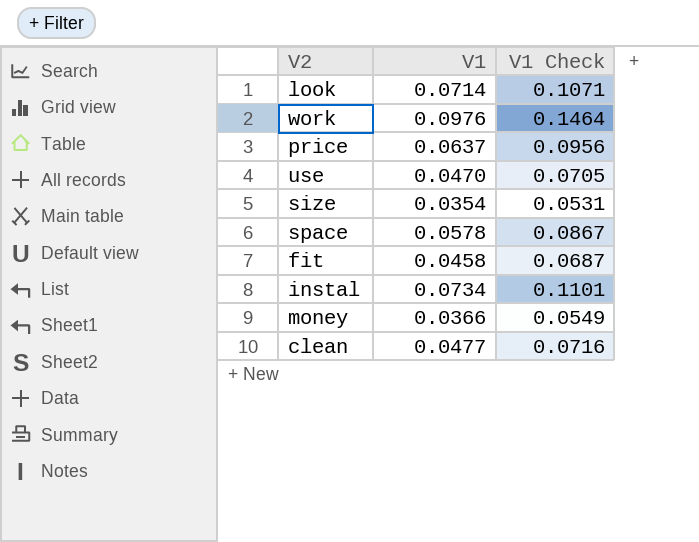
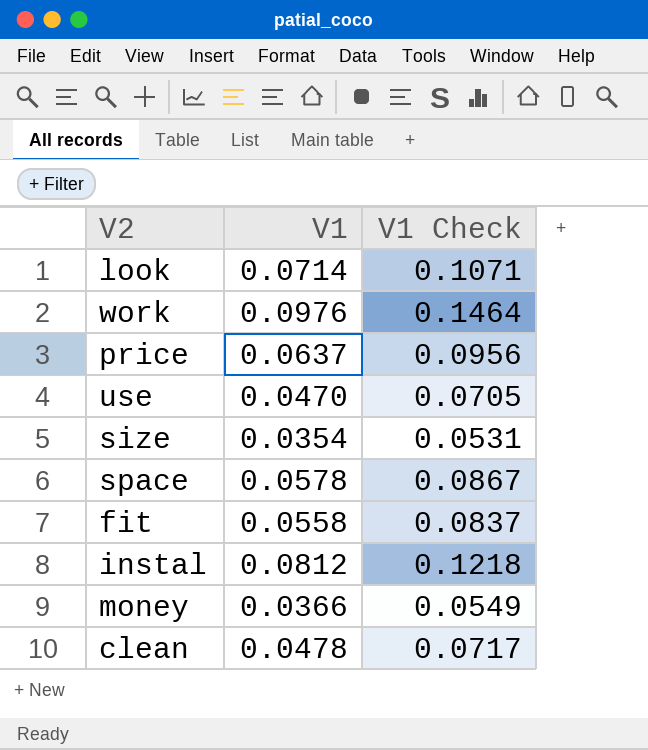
fit | V1: 0.0458 -> 0.0558
fit | V1 Check: 0.0687 -> 0.0837
instal | V1: 0.0734 -> 0.0812
instal | V1 Check: 0.1101 -> 0.1218
clean | V1: 0.0477 -> 0.0478
clean | V1 Check: 0.0716 -> 0.0717

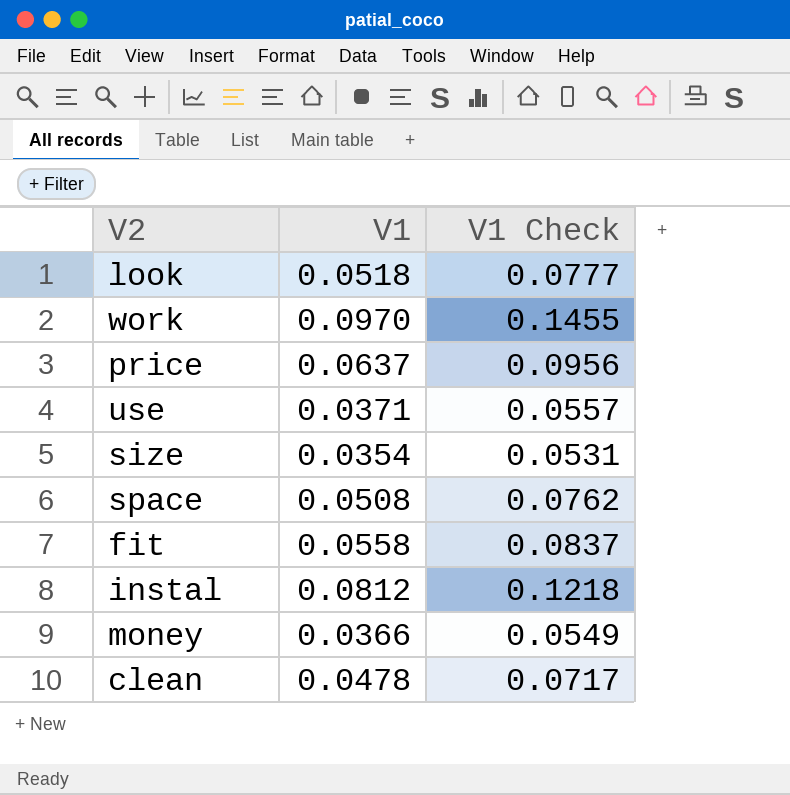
look | V1: 0.0714 -> 0.0518
look | V1 Check: 0.1071 -> 0.0777
work | V1: 0.0976 -> 0.0970
work | V1 Check: 0.1464 -> 0.1455
use | V1: 0.0470 -> 0.0371
use | V1 Check: 0.0705 -> 0.0557
space | V1: 0.0578 -> 0.0508
space | V1 Check: 0.0867 -> 0.0762

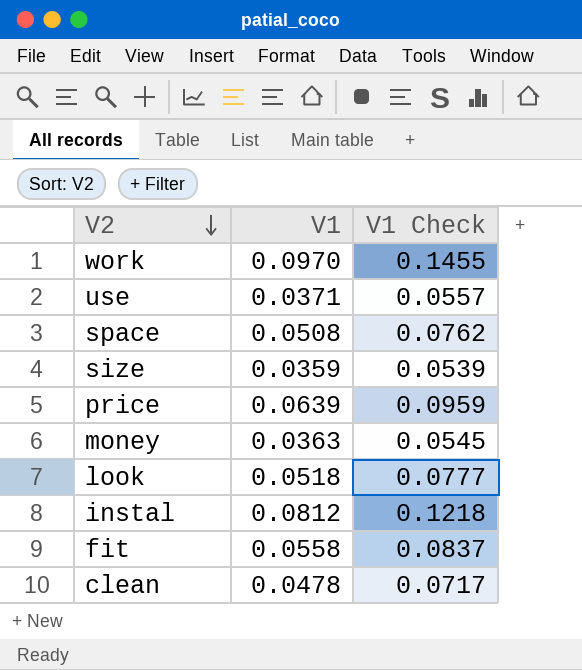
row order: none -> V2 descending
size | V1: 0.0354 -> 0.0359
size | V1 Check: 0.0531 -> 0.0539
price | V1: 0.0637 -> 0.0639
price | V1 Check: 0.0956 -> 0.0959
money | V1: 0.0366 -> 0.0363
money | V1 Check: 0.0549 -> 0.0545

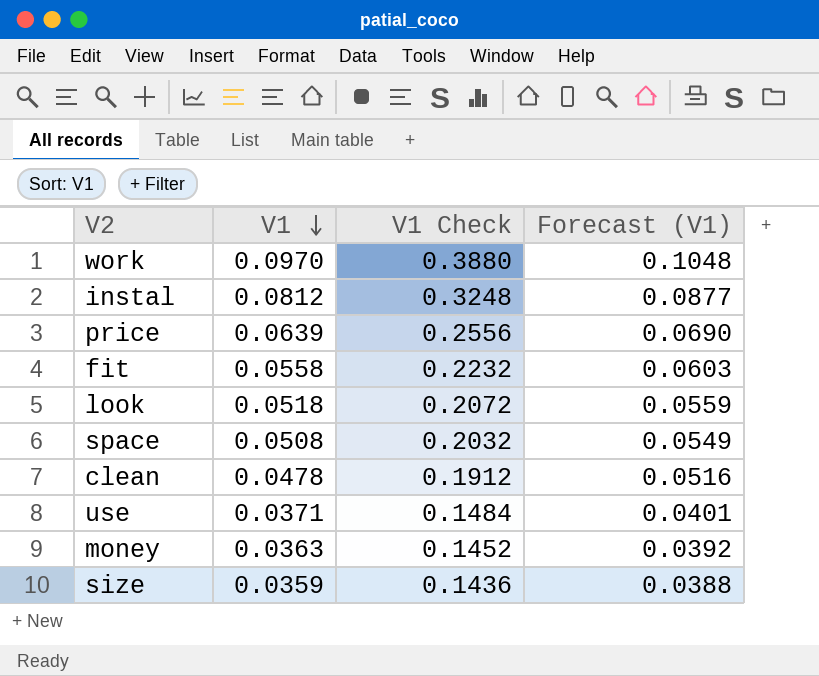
row order: V2 descending -> V1 descending
column V1 Check | formula: [V1] * 1.5 -> [V1] * 4
column Forecast (V1) | formula: none -> [V1] * 1.08

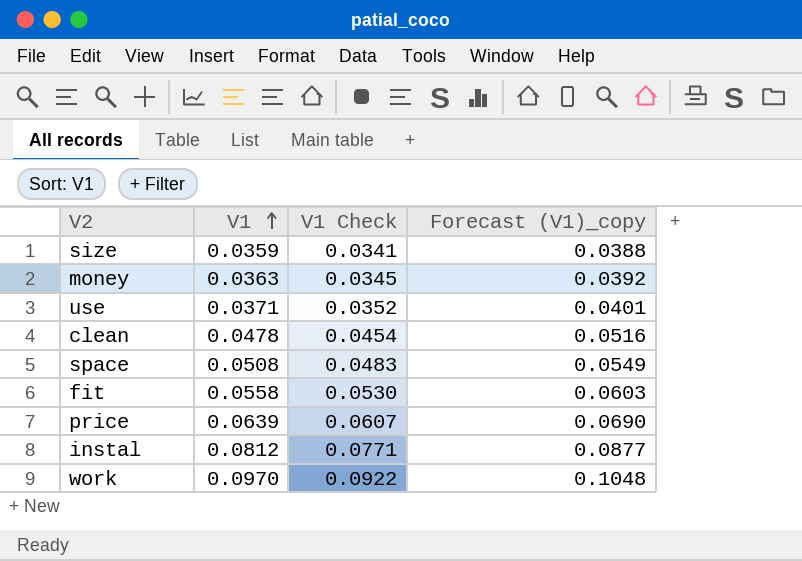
row order: V1 descending -> V1 ascending
column V1 Check | formula: [V1] * 4 -> [V1] * 0.95
column name: Forecast (V1) -> Forecast (V1)_copy
row look: 0.0518 | 0.2072 | 0.0559 -> none

